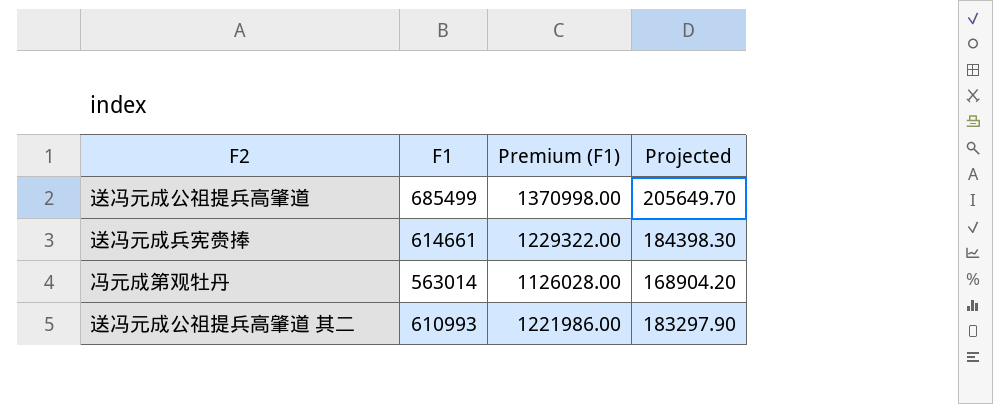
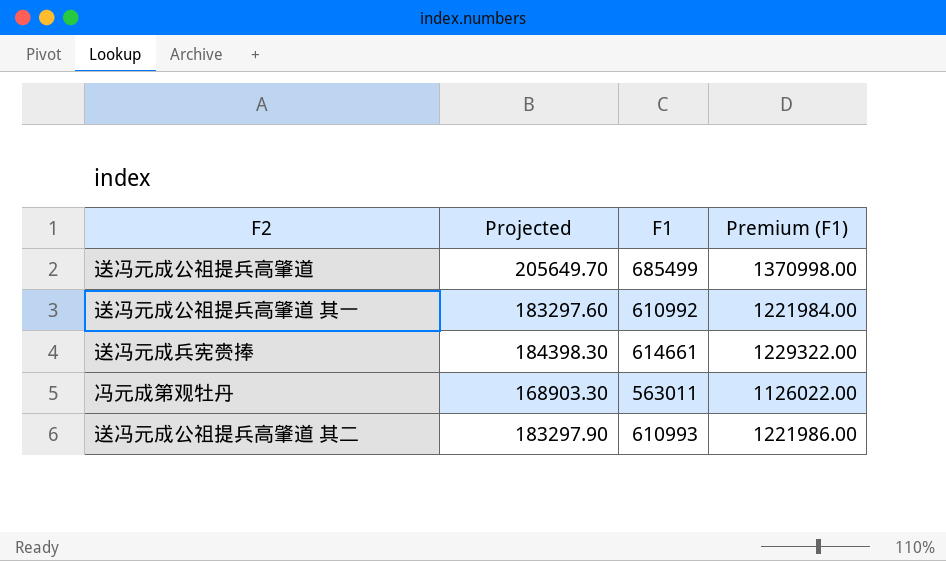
column Projected | position: 4 -> 2
row 送冯元成公祖提兵高肇道 其一: none -> 183297.60 | 610992 | 1221984.00
冯元成第观牡丹 | Projected: 168904.20 -> 168903.30
冯元成第观牡丹 | F1: 563014 -> 563011
冯元成第观牡丹 | Premium (F1): 1126028.00 -> 1126022.00

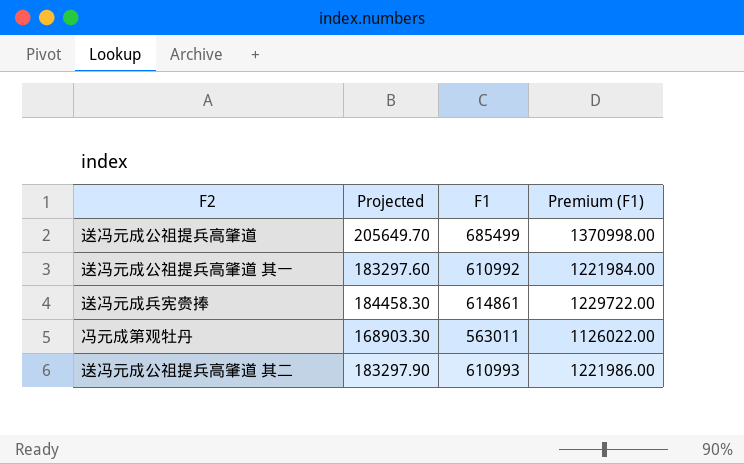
送冯元成兵宪赍捧 | Projected: 184398.30 -> 184458.30
送冯元成兵宪赍捧 | F1: 614661 -> 614861
送冯元成兵宪赍捧 | Premium (F1): 1229322.00 -> 1229722.00

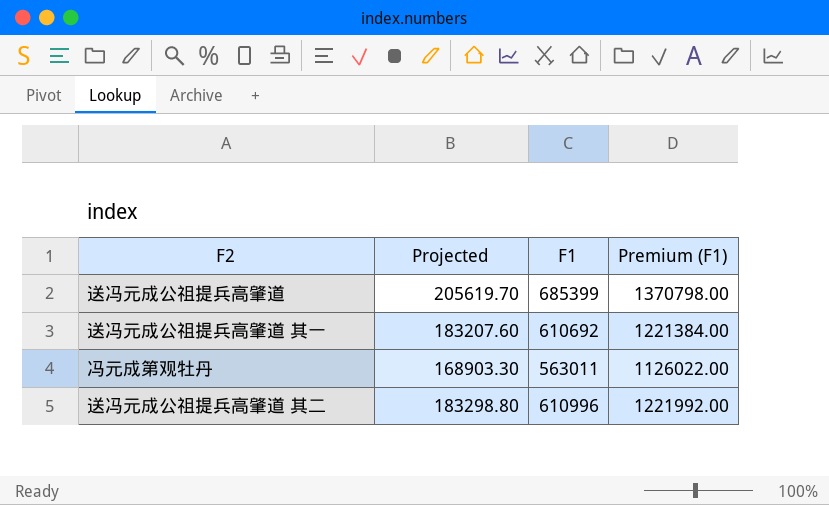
row 送冯元成兵宪赍捧: 184458.30 | 614861 | 1229722.00 -> none
送冯元成公祖提兵高肇道 | Projected: 205649.70 -> 205619.70
送冯元成公祖提兵高肇道 | F1: 685499 -> 685399
送冯元成公祖提兵高肇道 | Premium (F1): 1370998.00 -> 1370798.00
送冯元成公祖提兵高肇道 其一 | Projected: 183297.60 -> 183207.60
送冯元成公祖提兵高肇道 其一 | F1: 610992 -> 610692
送冯元成公祖提兵高肇道 其一 | Premium (F1): 1221984.00 -> 1221384.00
送冯元成公祖提兵高肇道 其二 | Projected: 183297.90 -> 183298.80
送冯元成公祖提兵高肇道 其二 | F1: 610993 -> 610996
送冯元成公祖提兵高肇道 其二 | Premium (F1): 1221986.00 -> 1221992.00

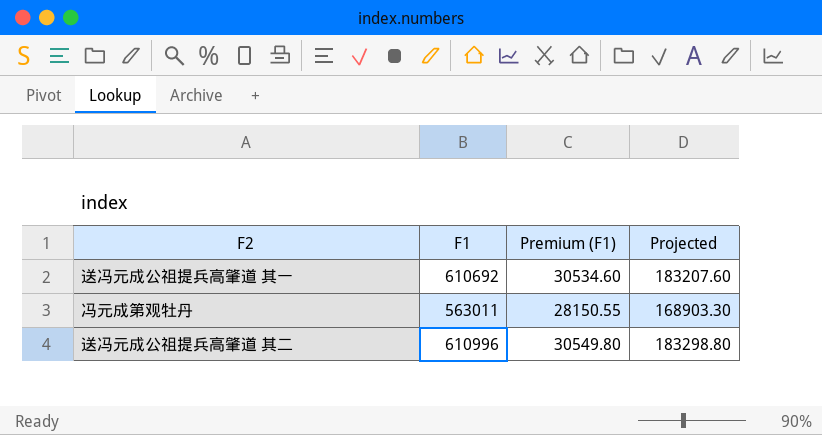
column Premium (F1) | formula: [F1] * 2 -> [F1] * 0.05
column Projected | position: 2 -> 4
row 送冯元成公祖提兵高肇道: 205619.70 | 685399 | 1370798.00 -> none

